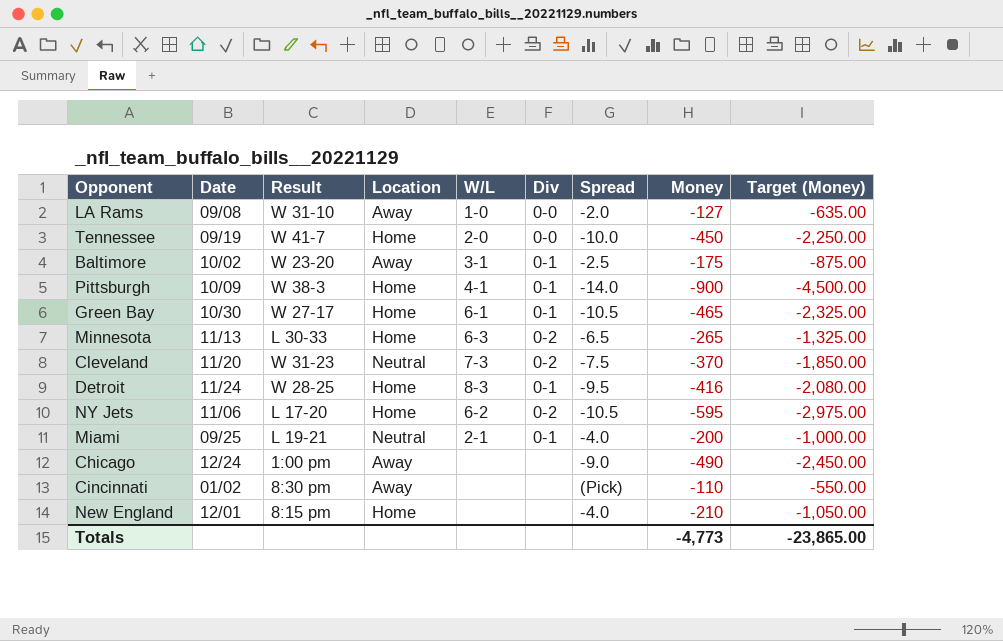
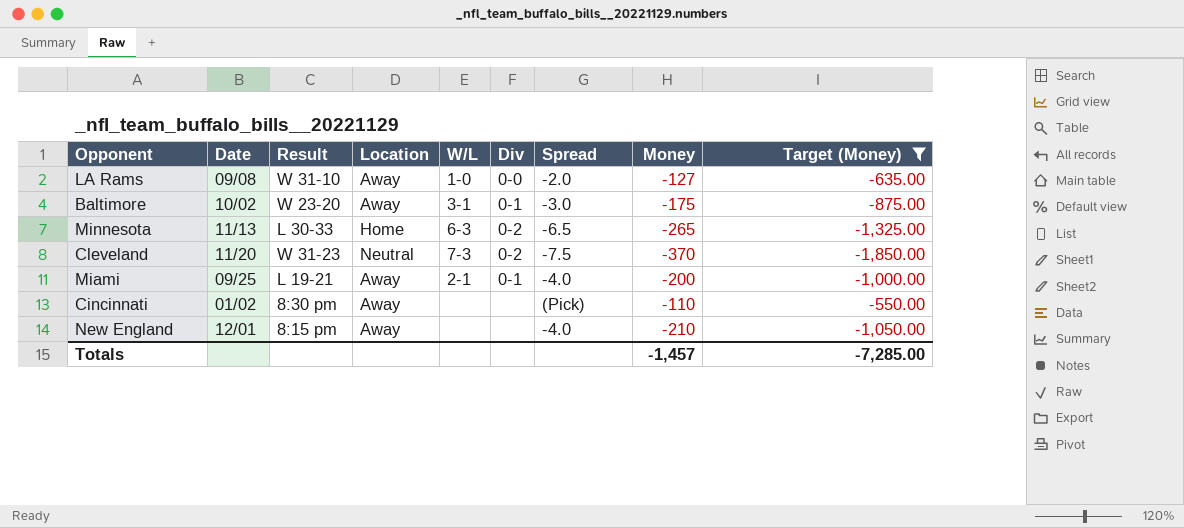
filter: none -> Target (Money) >= -1,850.00
Baltimore | Spread: -2.5 -> -3.0
Miami | Location: Neutral -> Away
New England | Location: Home -> Away
Totals | Money: -4,773 -> -1,457
Totals | Target (Money): -23,865.00 -> -7,285.00

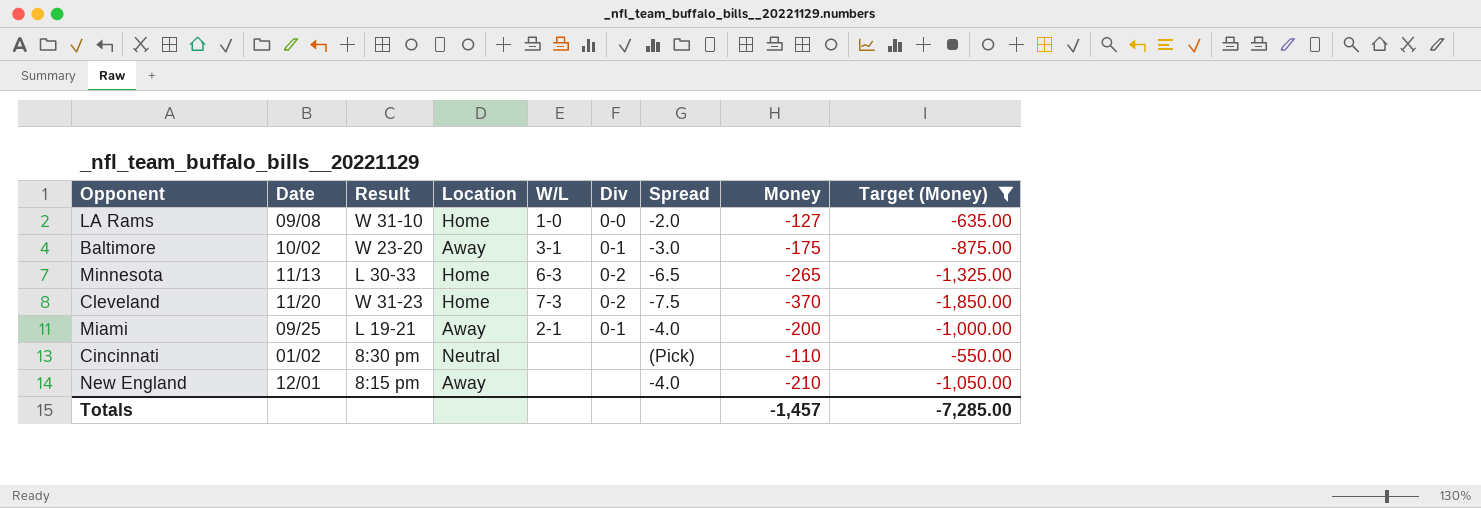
LA Rams | Location: Away -> Home
Cleveland | Location: Neutral -> Home
Cincinnati | Location: Away -> Neutral

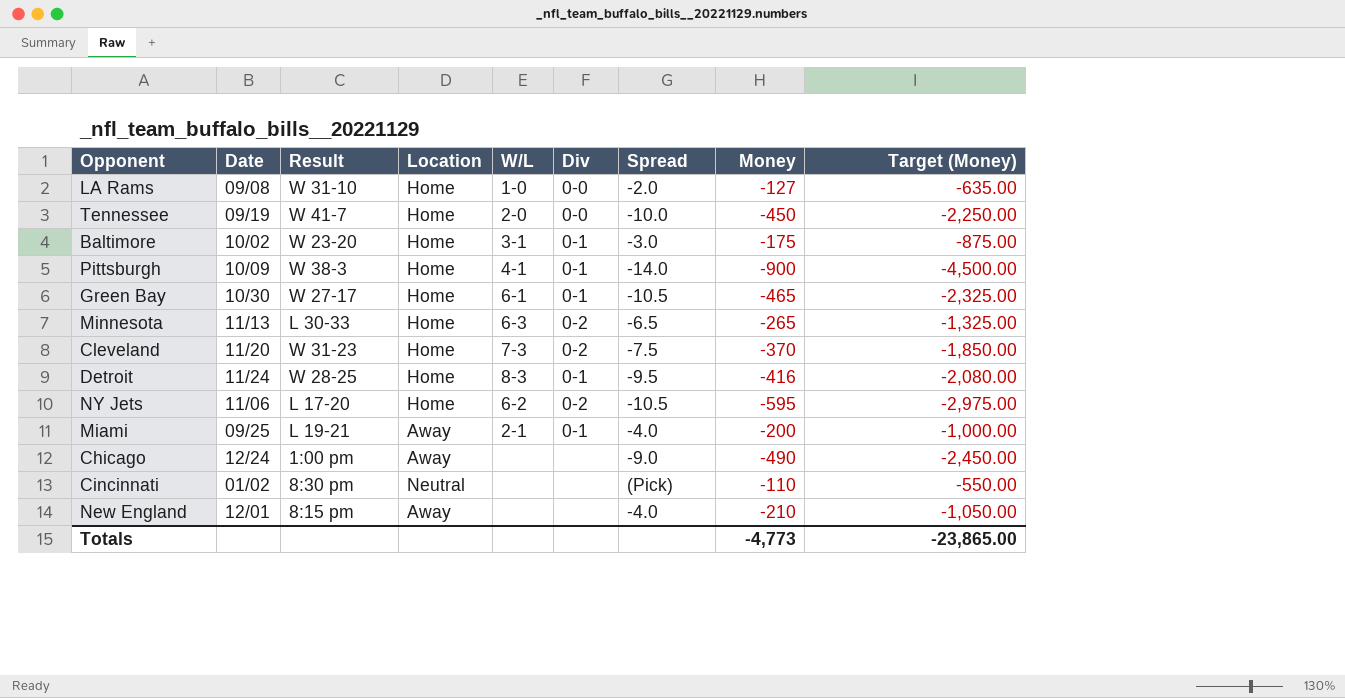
filter: Target (Money) >= -1,850.00 -> none
Baltimore | Location: Away -> Home
Totals | Money: -1,457 -> -4,773
Totals | Target (Money): -7,285.00 -> -23,865.00

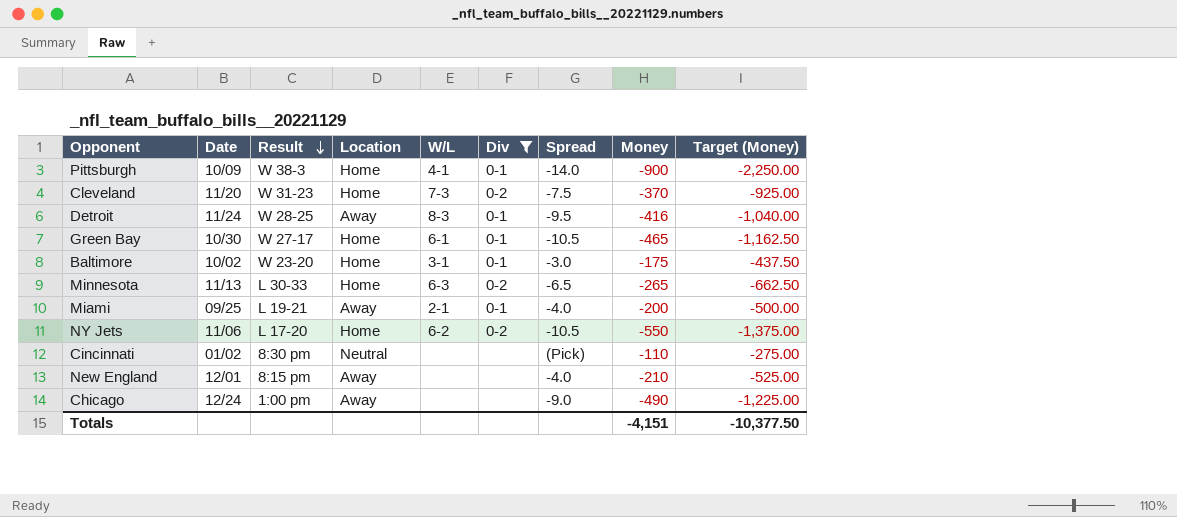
filter: none -> Div != 0-0
row order: none -> Result descending
column Target (Money) | formula: [Money] * 5 -> [Money] * 2.5
Detroit | Location: Home -> Away
NY Jets | Money: -595 -> -550
Totals | Money: -4,773 -> -4,151
Totals | Target (Money): -23,865.00 -> -10,377.50

